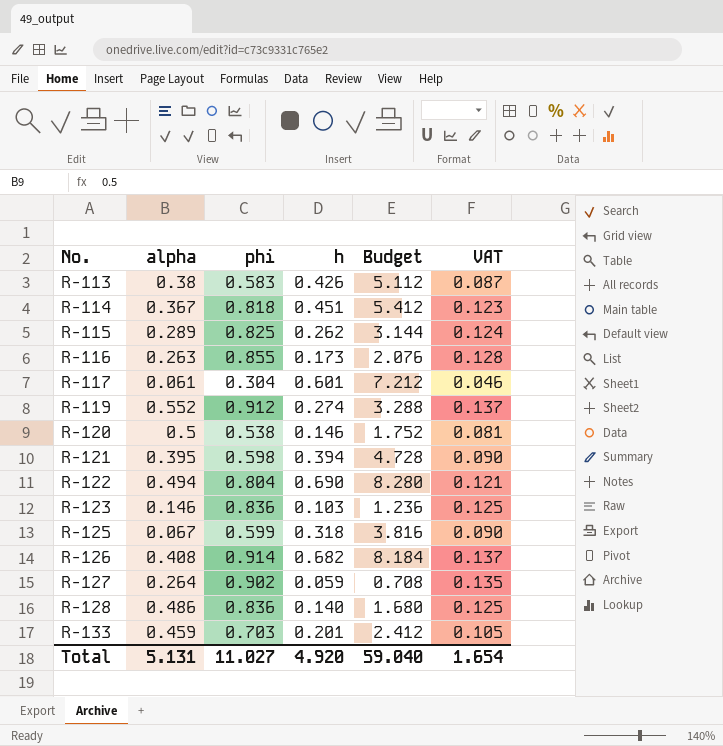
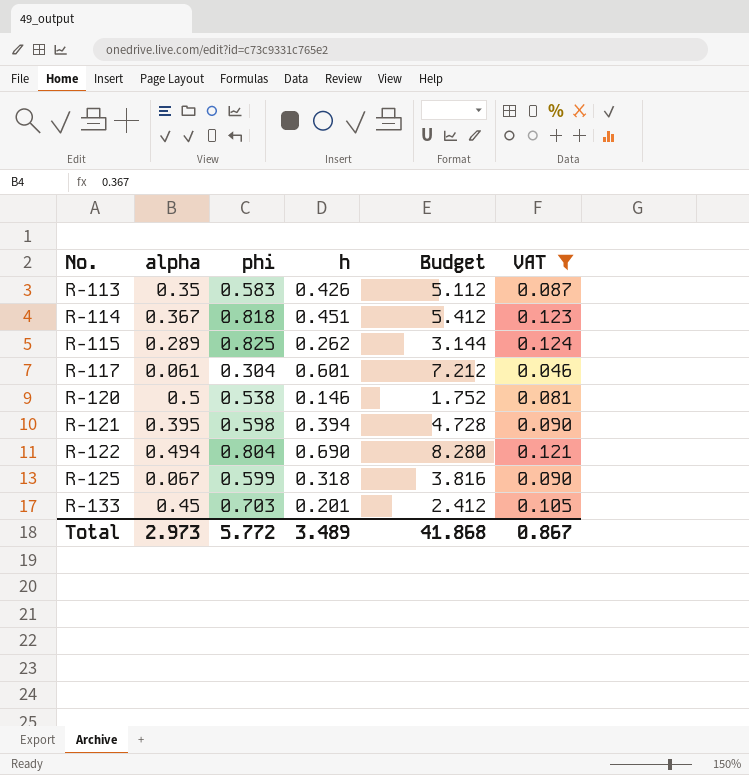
filter: none -> VAT <= 0.124
R-113 | alpha: 0.38 -> 0.35
R-133 | alpha: 0.459 -> 0.45
Total | alpha: 5.131 -> 2.973
Total | phi: 11.027 -> 5.772
Total | h: 4.920 -> 3.489
Total | Budget: 59.040 -> 41.868
Total | VAT: 1.654 -> 0.867

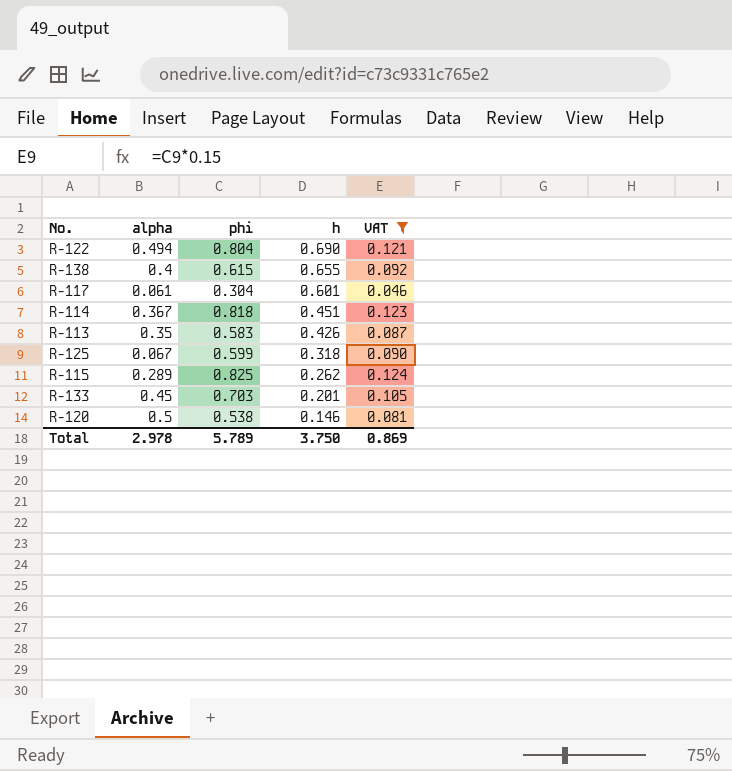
row order: No. ascending -> h descending
column Budget | formula: [h] * 12 -> none
row R-121: 0.395 | 0.598 | 0.394 | 4.728 | 0.090 -> none
row R-138: none -> 0.4 | 0.615 | 0.655 | 0.092
Total | alpha: 2.973 -> 2.978
Total | phi: 5.772 -> 5.789
Total | h: 3.489 -> 3.750
Total | VAT: 0.867 -> 0.869

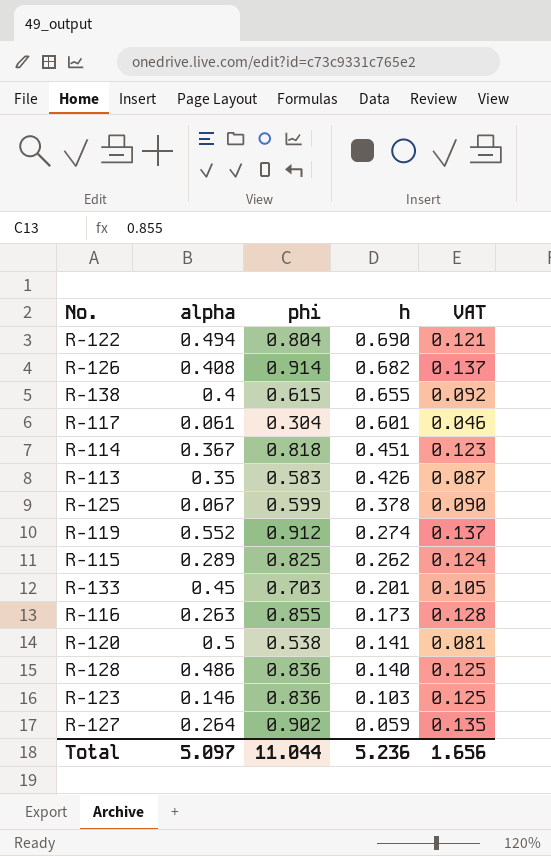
filter: VAT <= 0.124 -> none
R-125 | h: 0.318 -> 0.378
R-120 | h: 0.146 -> 0.141
Total | alpha: 2.978 -> 5.097
Total | phi: 5.789 -> 11.044
Total | h: 3.750 -> 5.236
Total | VAT: 0.869 -> 1.656

